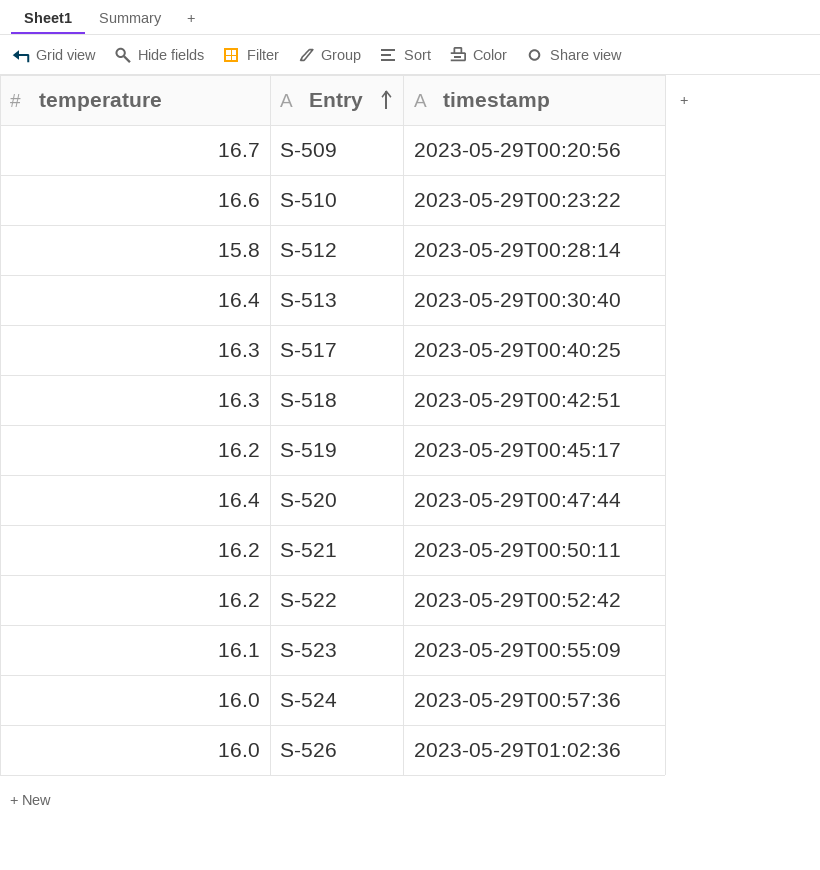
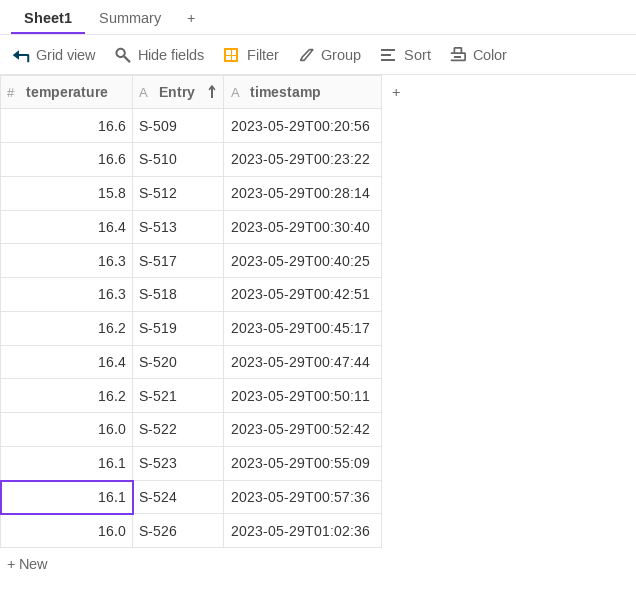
S-509 | temperature: 16.7 -> 16.6
S-522 | temperature: 16.2 -> 16.0
S-524 | temperature: 16.0 -> 16.1

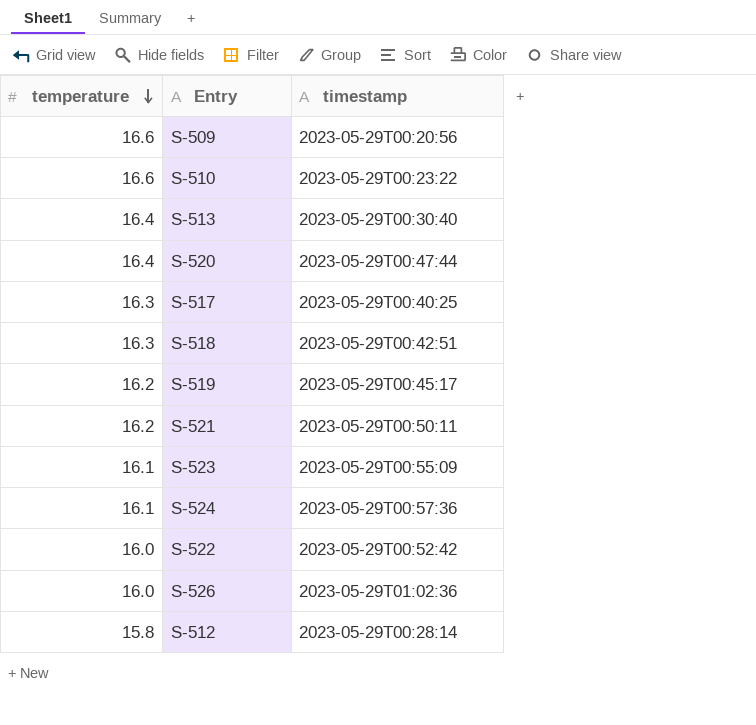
row order: Entry ascending -> temperature descending

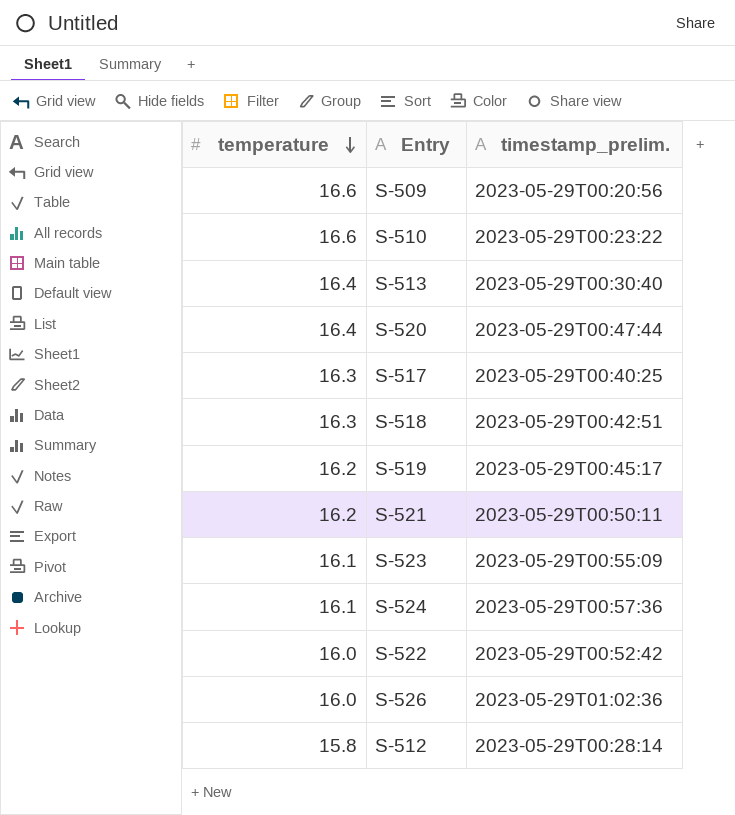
column name: timestamp -> timestamp_prelim.

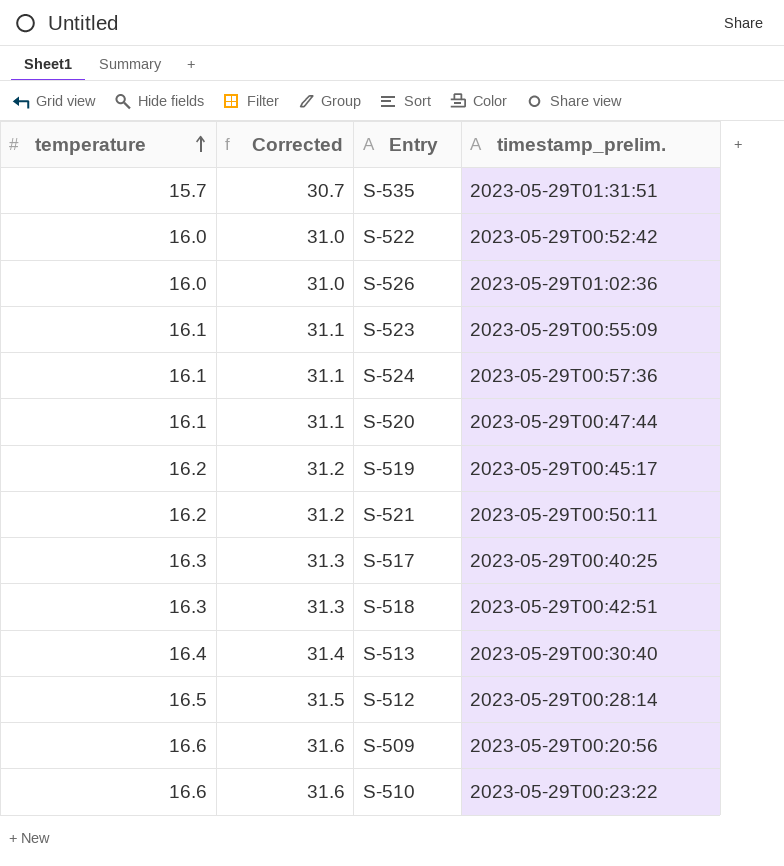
row order: temperature descending -> temperature ascending
column Corrected | formula: none -> [temperature] + 15
row S-535: none -> 15.7 | 30.7 | 2023-05-29T01:31:51
S-520 | temperature: 16.4 -> 16.1
S-512 | temperature: 15.8 -> 16.5

